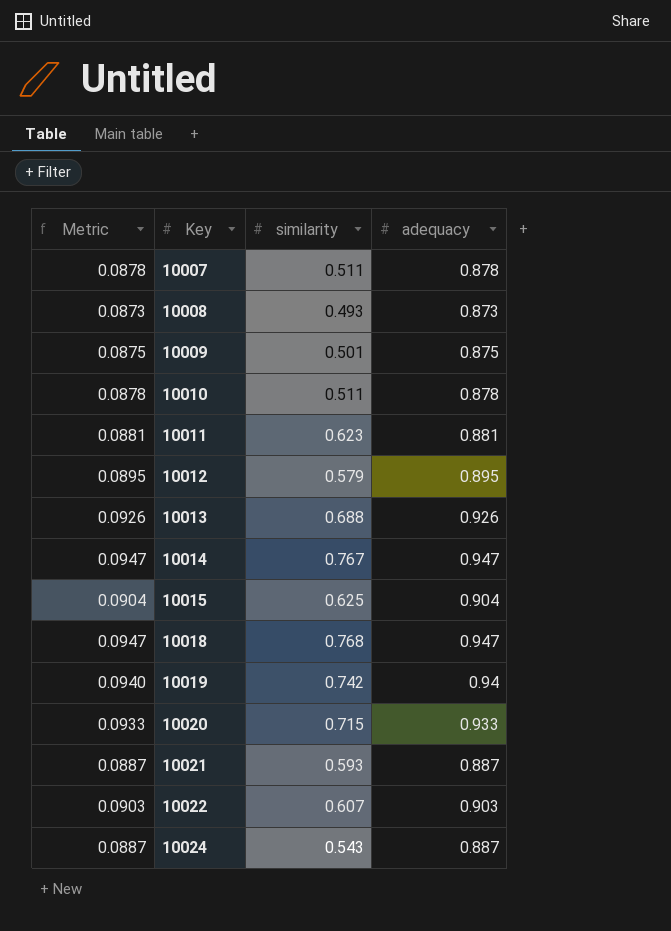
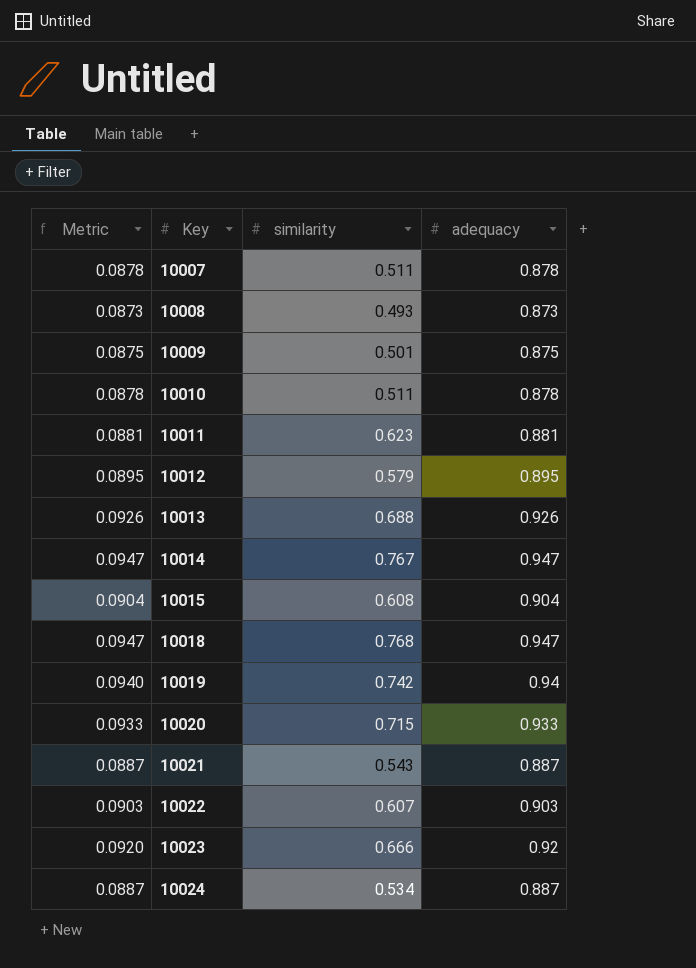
10015 | similarity: 0.625 -> 0.608
10021 | similarity: 0.593 -> 0.543
row 10023: none -> 0.0920 | 0.666 | 0.92
10024 | similarity: 0.543 -> 0.534

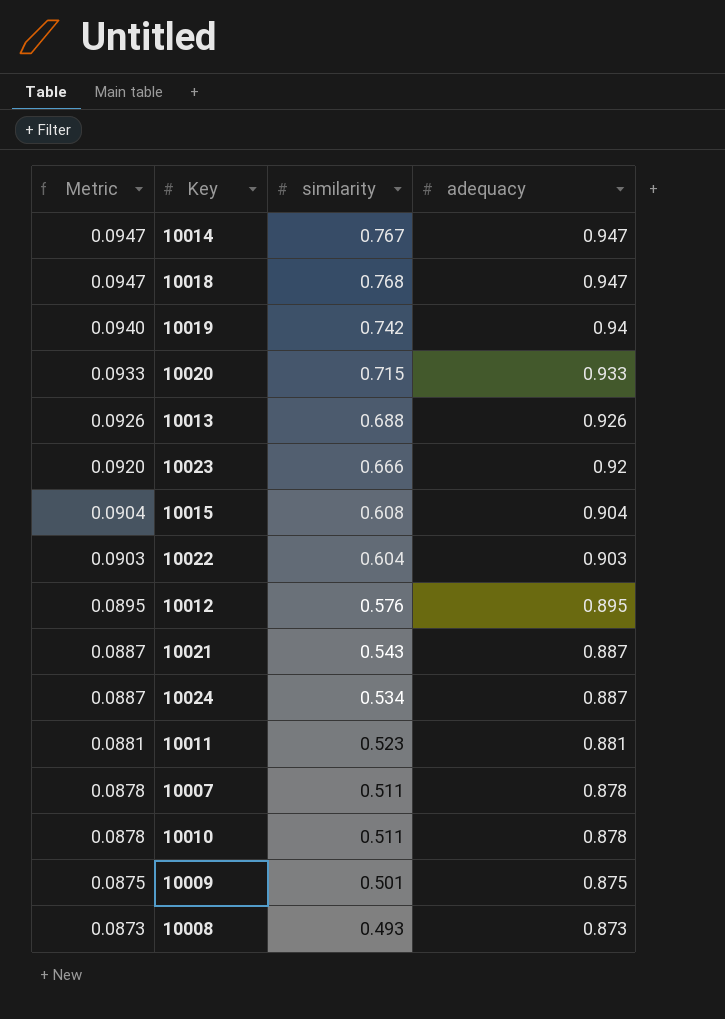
row order: Key ascending -> Metric descending
10022 | similarity: 0.607 -> 0.604
10012 | similarity: 0.579 -> 0.576
10011 | similarity: 0.623 -> 0.523

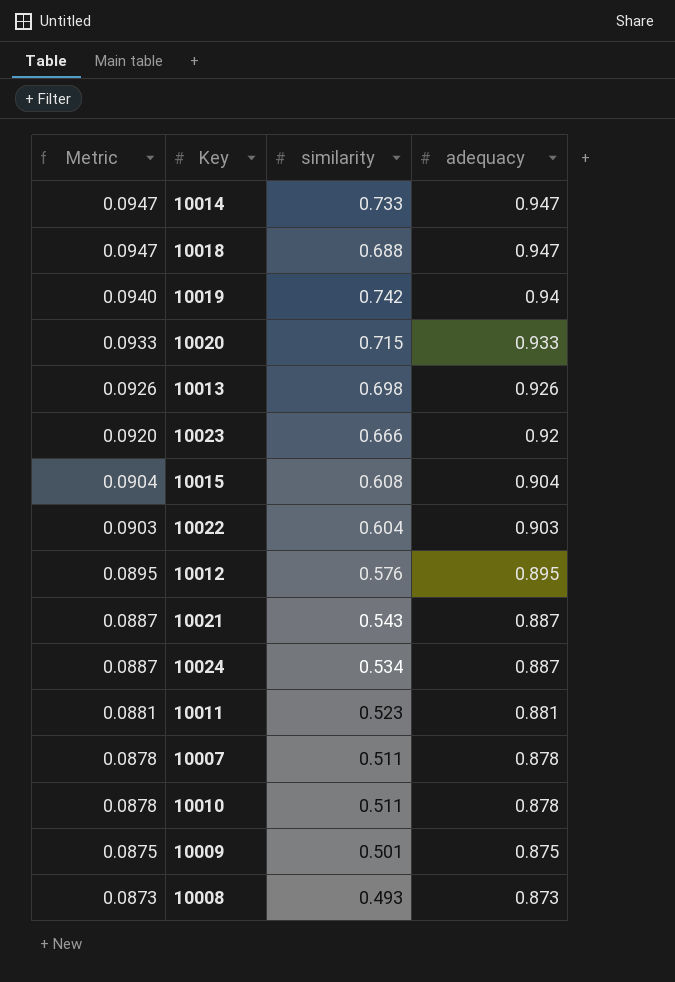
10014 | similarity: 0.767 -> 0.733
10018 | similarity: 0.768 -> 0.688
10013 | similarity: 0.688 -> 0.698

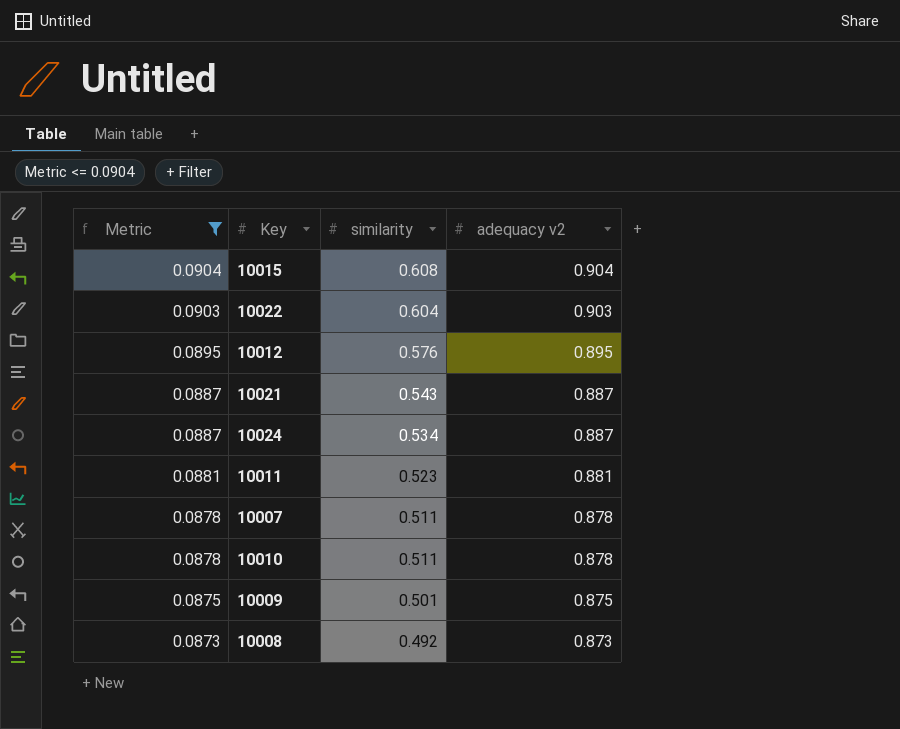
filter: none -> Metric <= 0.0904
column name: adequacy -> adequacy v2
10008 | similarity: 0.493 -> 0.492

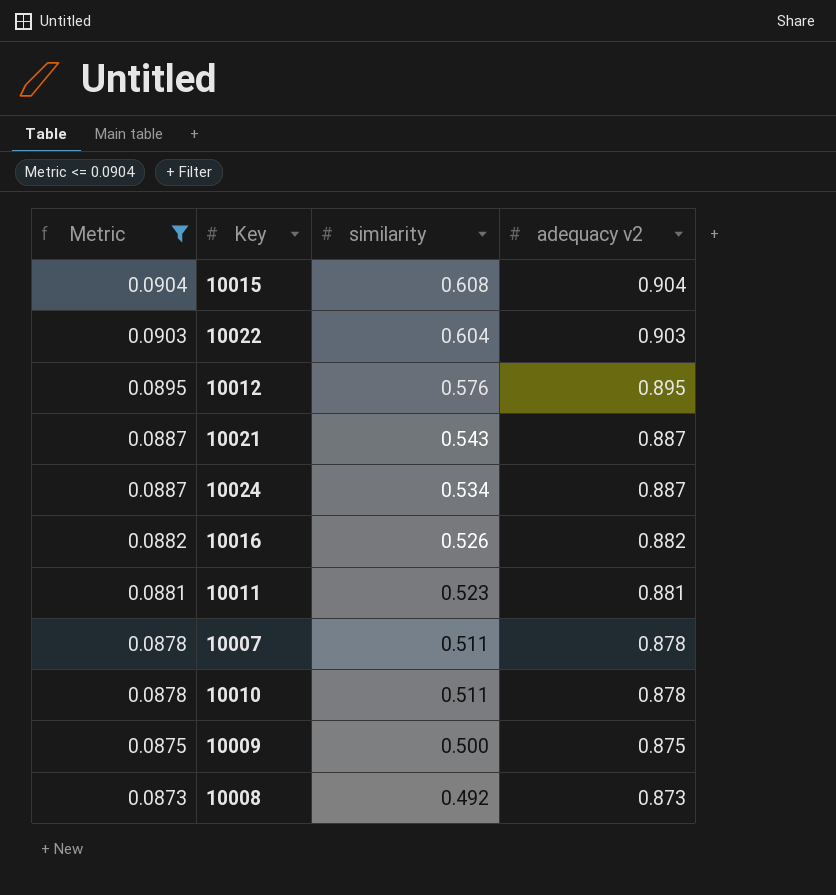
row 10016: none -> 0.0882 | 0.526 | 0.882
10009 | similarity: 0.501 -> 0.500

